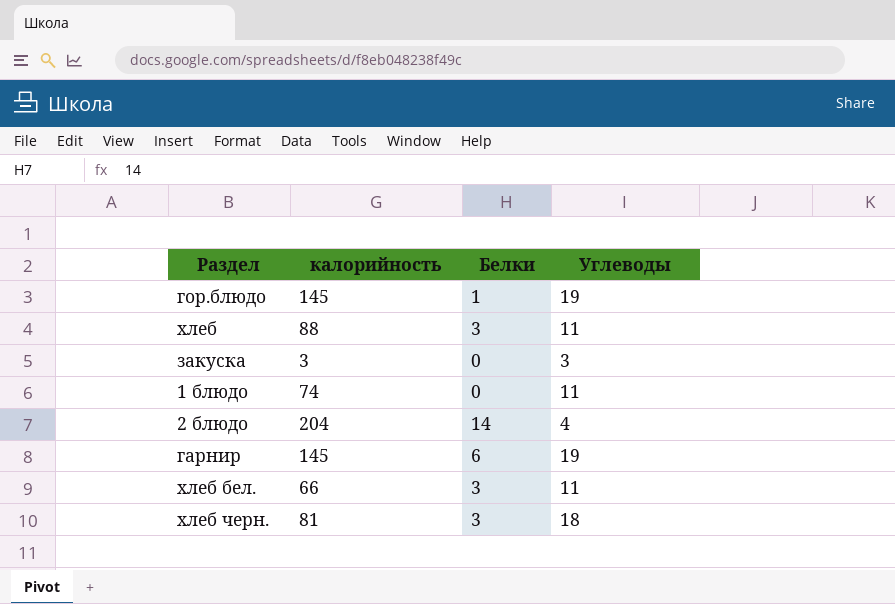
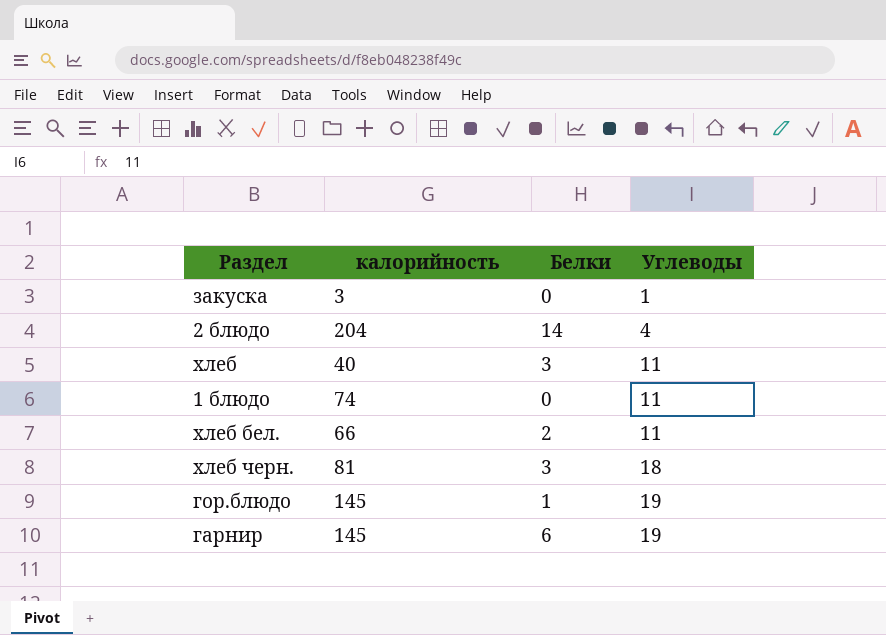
row order: none -> Углеводы ascending
закуска | Углеводы: 3 -> 1
хлеб | калорийность: 88 -> 40
хлеб бел. | Белки: 3 -> 2

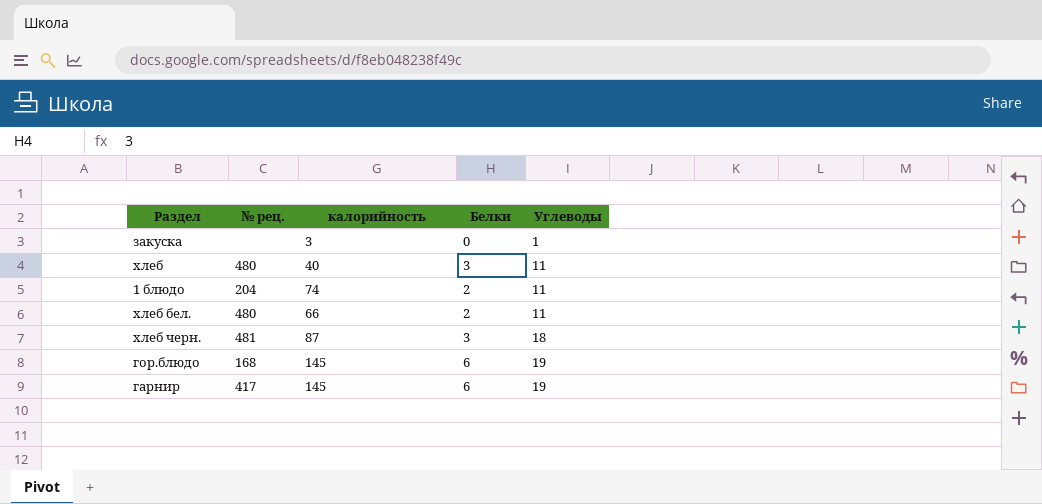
column № рец. | position: none -> 2
row 2 блюдо: 204 | 14 | 4 -> none
1 блюдо | Белки: 0 -> 2
хлеб черн. | калорийность: 81 -> 87
гор.блюдо | Белки: 1 -> 6

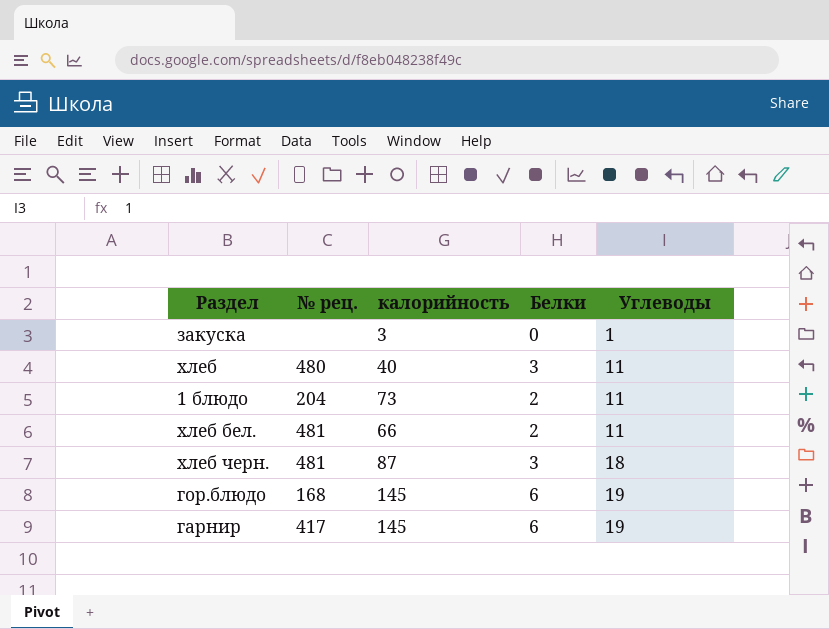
1 блюдо | калорийность: 74 -> 73
хлеб бел. | № рец.: 480 -> 481

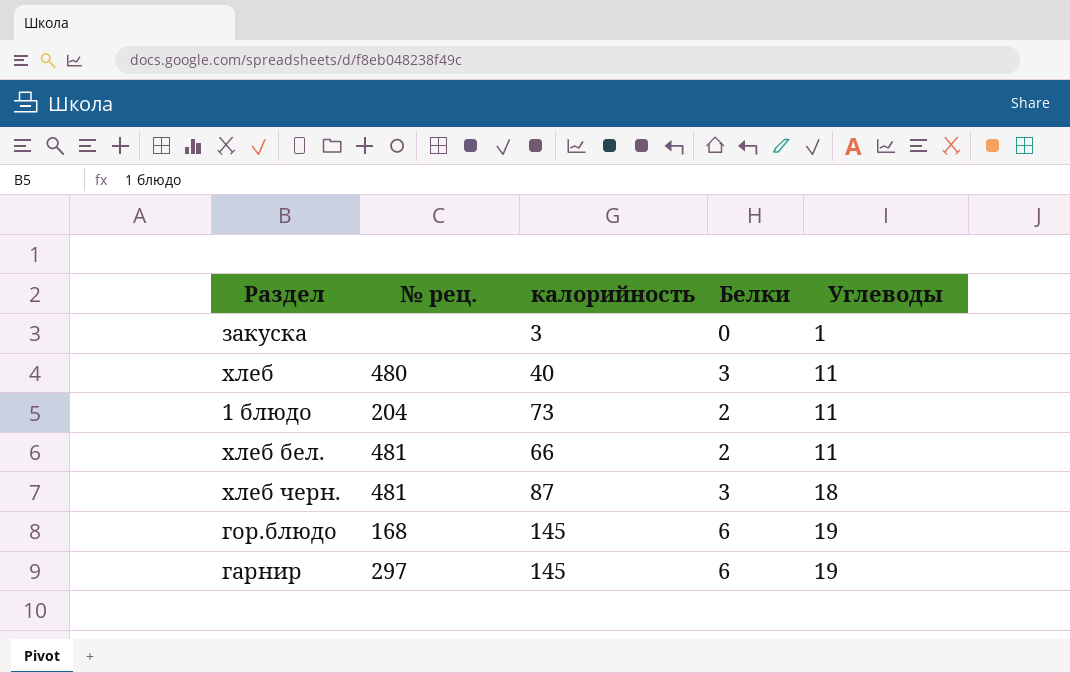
гарнир | № рец.: 417 -> 297

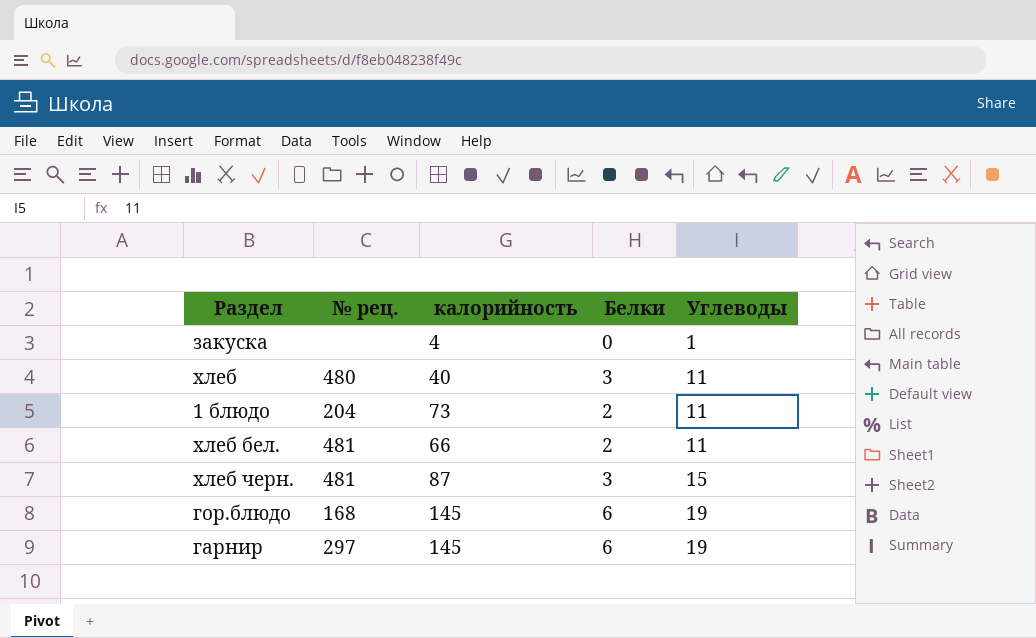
закуска | калорийность: 3 -> 4
хлеб черн. | Углеводы: 18 -> 15

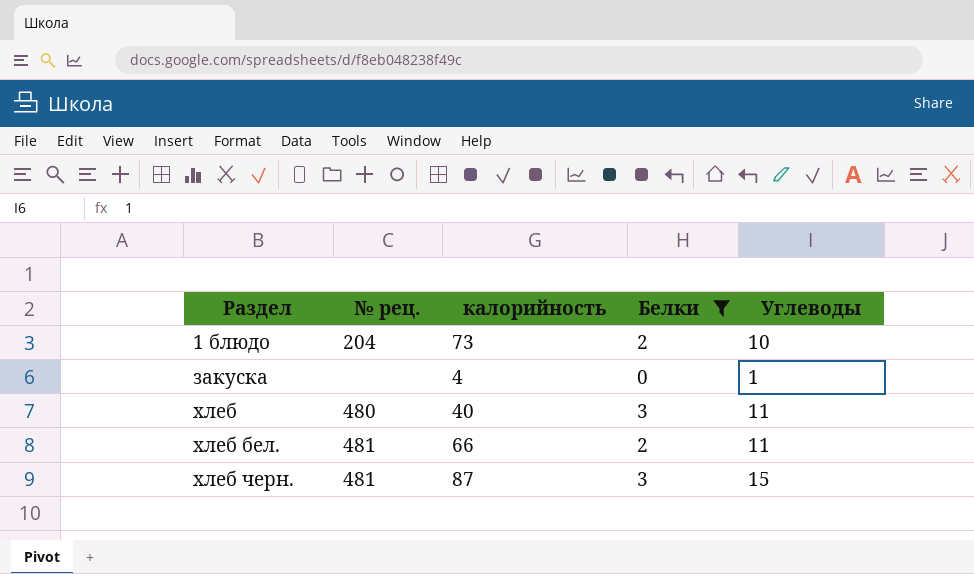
filter: none -> Белки != 6
row order: Углеводы ascending -> Раздел ascending
1 блюдо | Углеводы: 11 -> 10

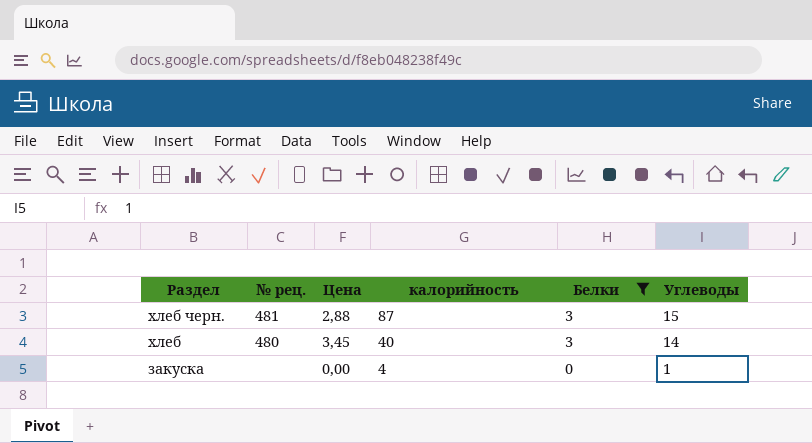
row order: Раздел ascending -> Раздел descending
column Цена | position: none -> 3
row 1 блюдо: 204 | 73 | 2 | 10 -> none
row хлеб бел.: 481 | 66 | 2 | 11 -> none
хлеб | Углеводы: 11 -> 14

